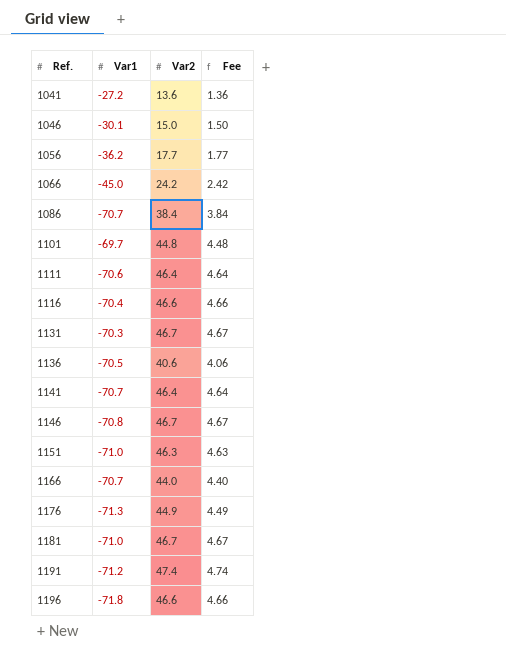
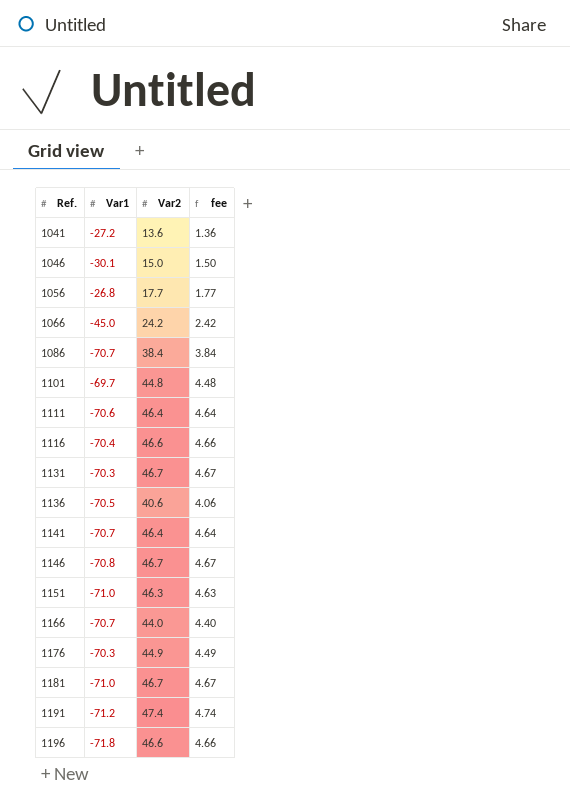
column name: Fee -> fee
1056 | Var1: -36.2 -> -26.8
1176 | Var1: -71.3 -> -70.3

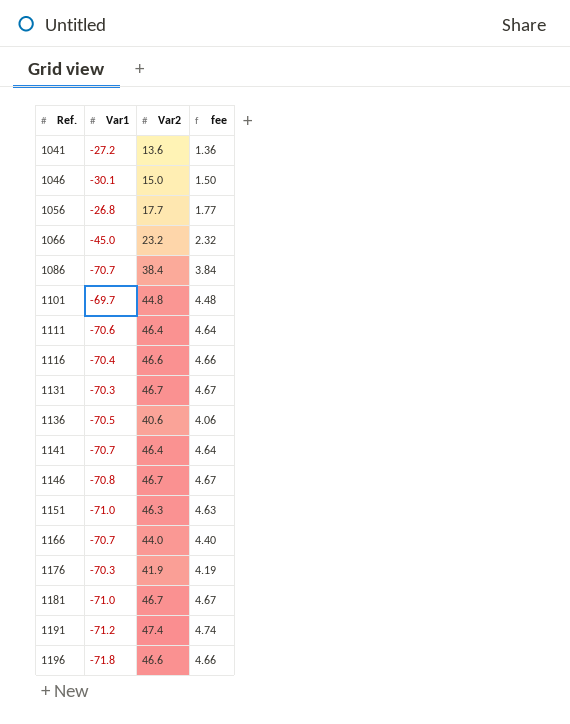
1066 | Var2: 24.2 -> 23.2
1066 | fee: 2.42 -> 2.32
1176 | Var2: 44.9 -> 41.9
1176 | fee: 4.49 -> 4.19

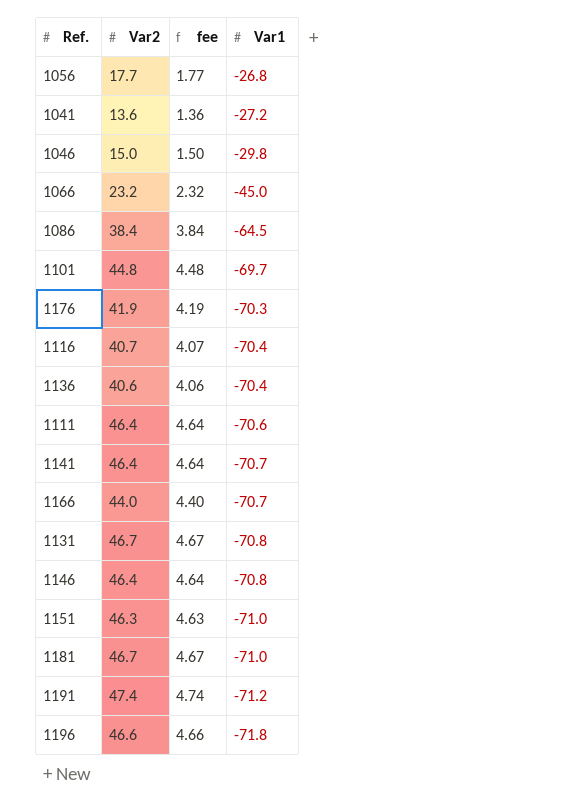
row order: Ref. ascending -> Var1 descending
column Var1 | position: 2 -> 4
1046 | Var1: -30.1 -> -29.8
1086 | Var1: -70.7 -> -64.5
1116 | Var2: 46.6 -> 40.7
1116 | fee: 4.66 -> 4.07
1136 | Var1: -70.5 -> -70.4
1131 | Var1: -70.3 -> -70.8
1146 | Var2: 46.7 -> 46.4
1146 | fee: 4.67 -> 4.64

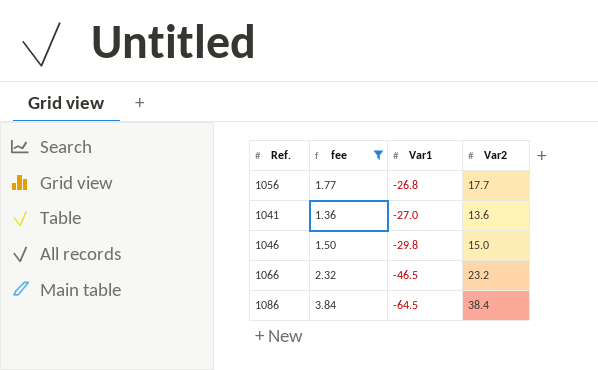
filter: none -> fee <= 3.84
column Var2 | position: 2 -> 4
1041 | Var1: -27.2 -> -27.0
1066 | Var1: -45.0 -> -46.5

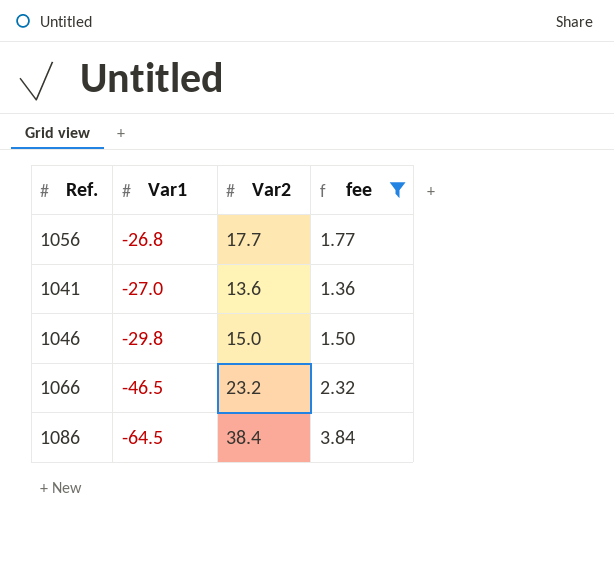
column fee | position: 2 -> 4

